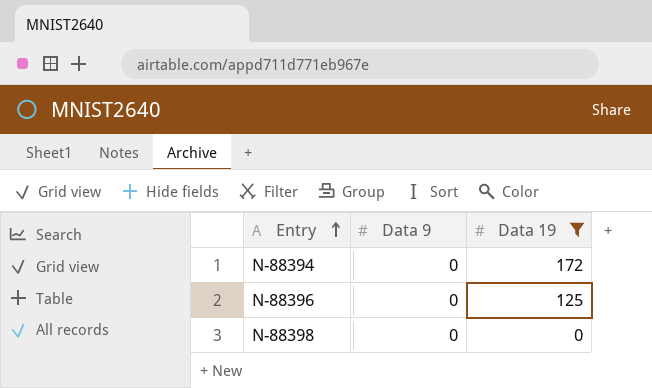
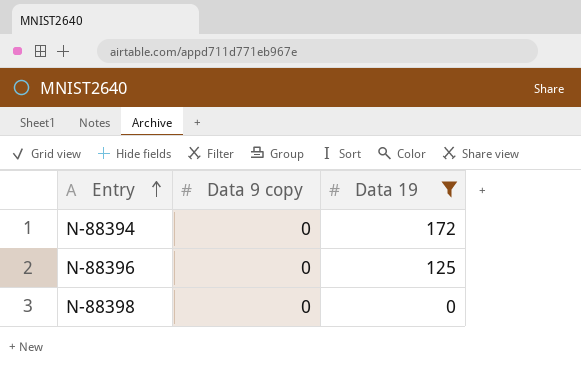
column name: Data 9 -> Data 9 copy

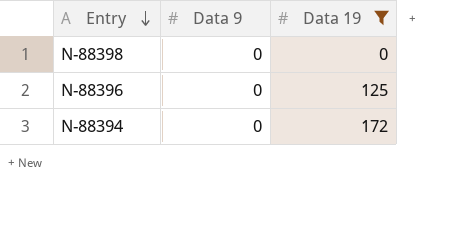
row order: Entry ascending -> Entry descending
column name: Data 9 copy -> Data 9

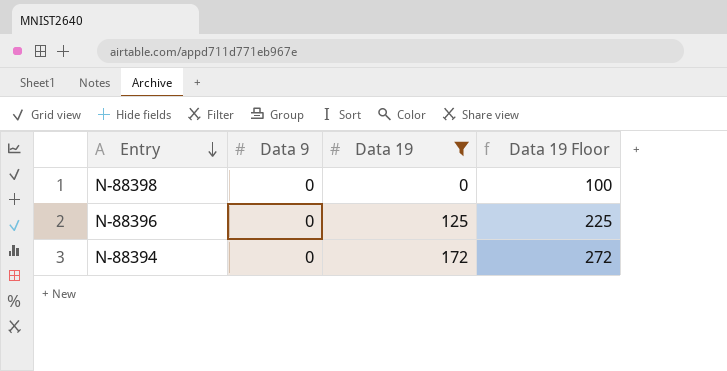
column Data 19 Floor | formula: none -> [Data 19] + 100

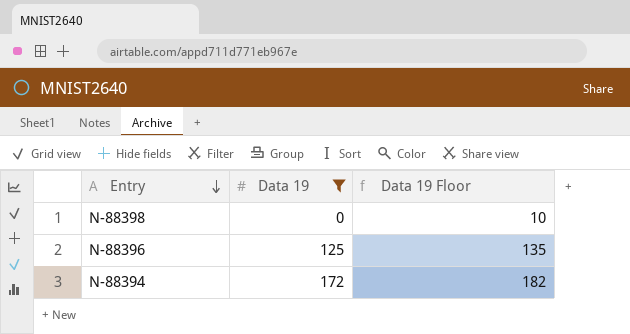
column Data 9 | position: 2 -> none
column Data 19 Floor | formula: [Data 19] + 100 -> [Data 19] + 10

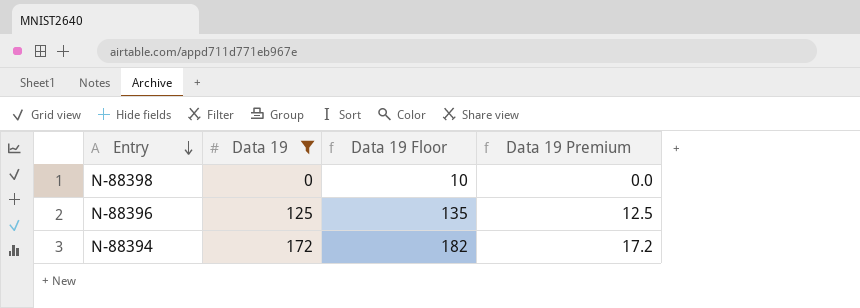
column Data 19 Premium | formula: none -> [Data 19] * 0.1

